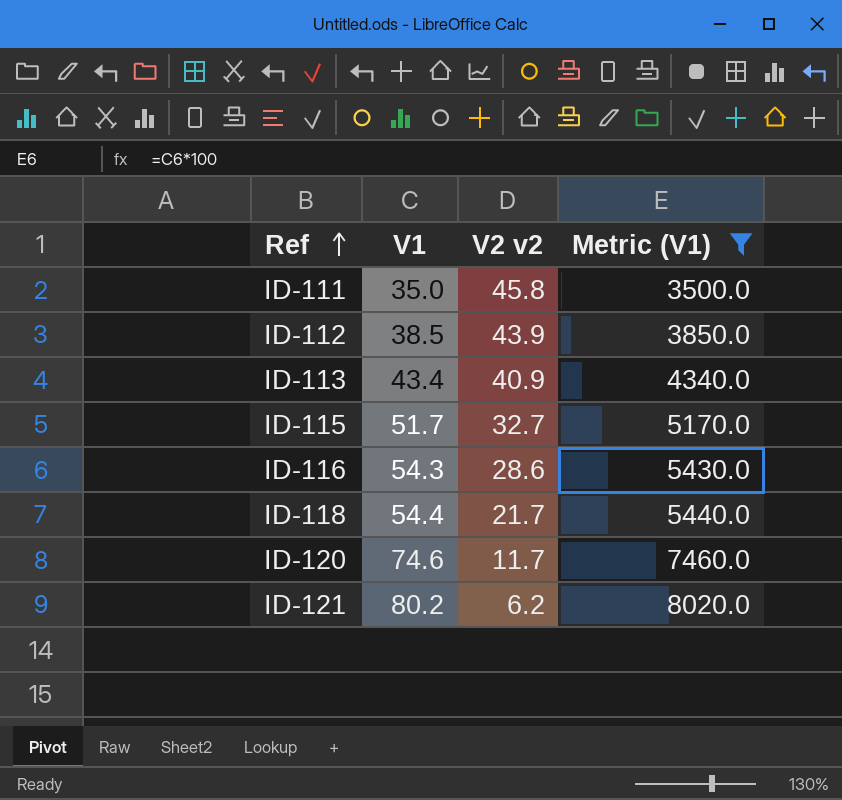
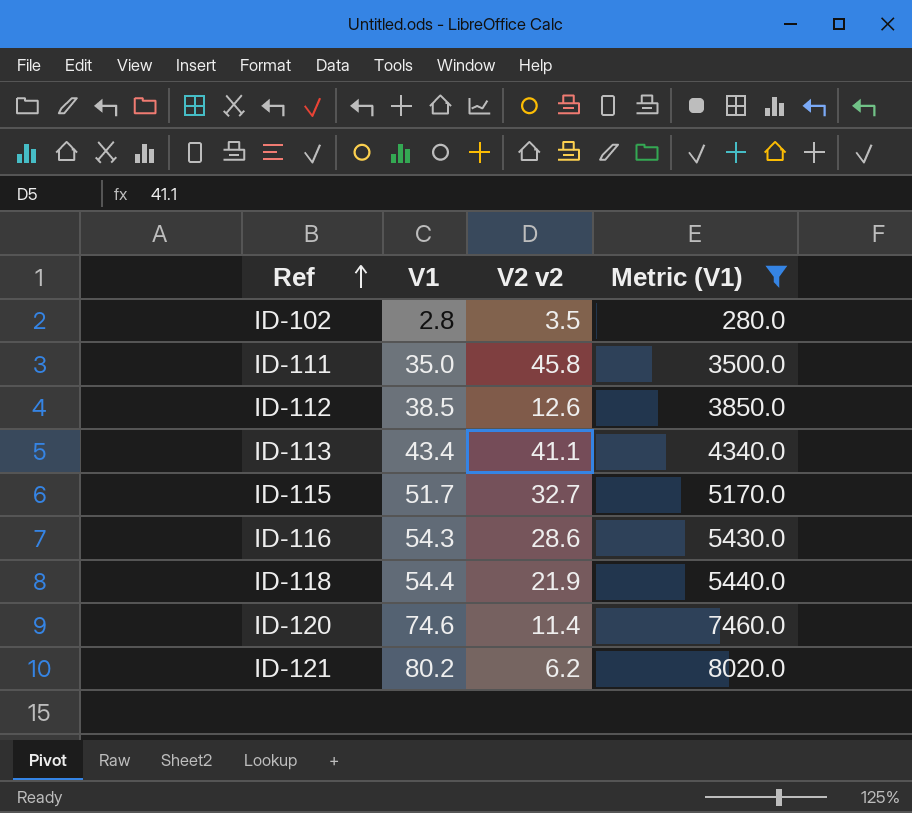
row ID-102: none -> 2.8 | 3.5 | 280.0
ID-112 | V2 v2: 43.9 -> 12.6
ID-113 | V2 v2: 40.9 -> 41.1
ID-118 | V2 v2: 21.7 -> 21.9
ID-120 | V2 v2: 11.7 -> 11.4

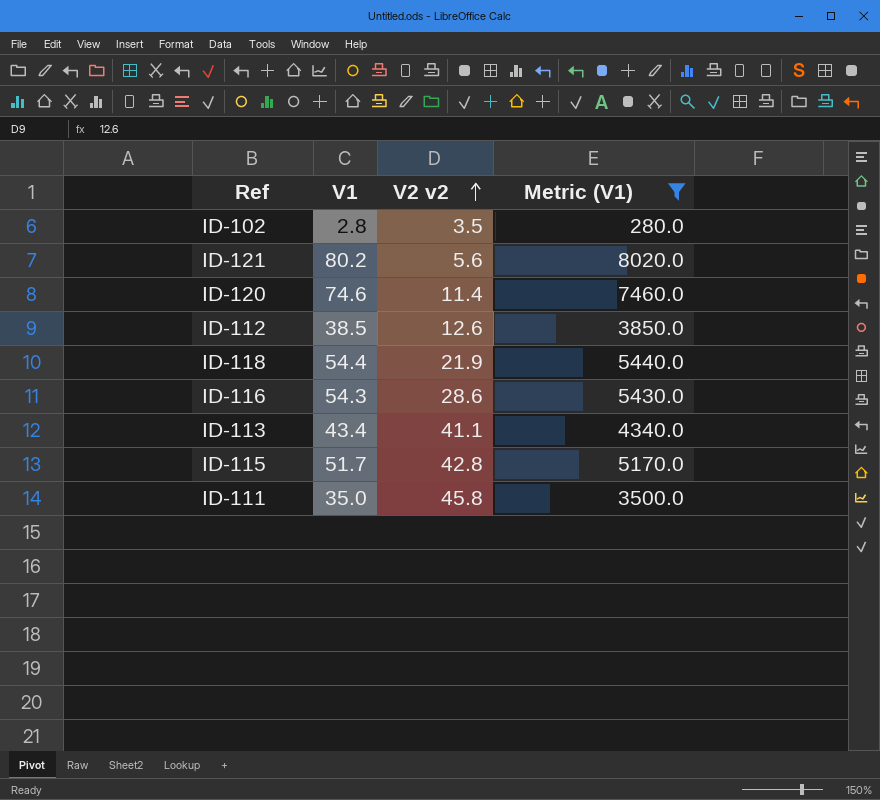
row order: Ref ascending -> V2 v2 ascending
ID-121 | V2 v2: 6.2 -> 5.6
ID-115 | V2 v2: 32.7 -> 42.8

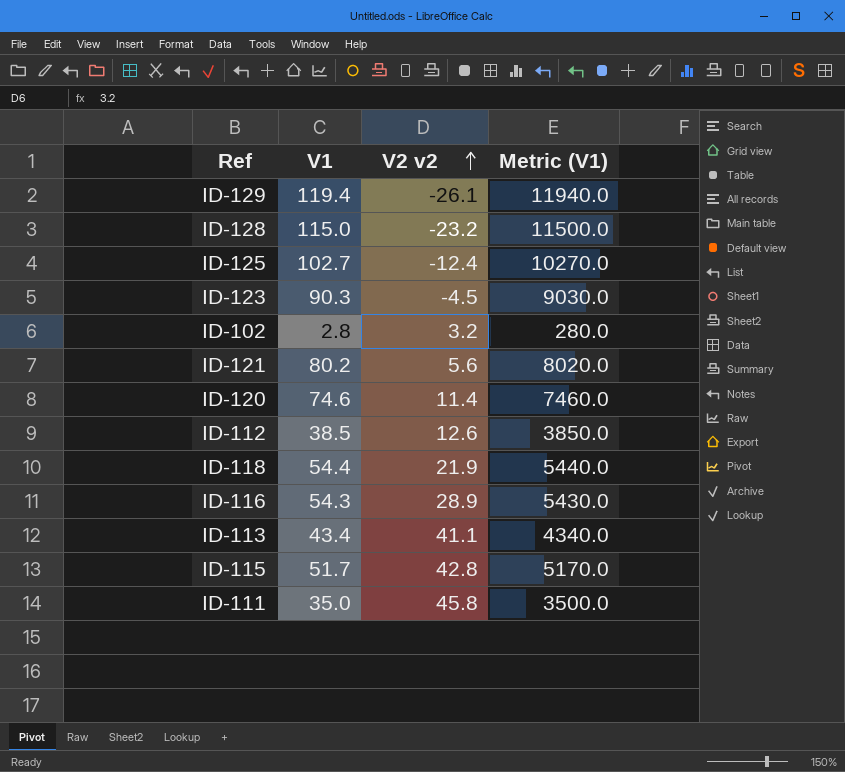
filter: Metric (V1) <= 8020.0 -> none
ID-102 | V2 v2: 3.5 -> 3.2
ID-116 | V2 v2: 28.6 -> 28.9

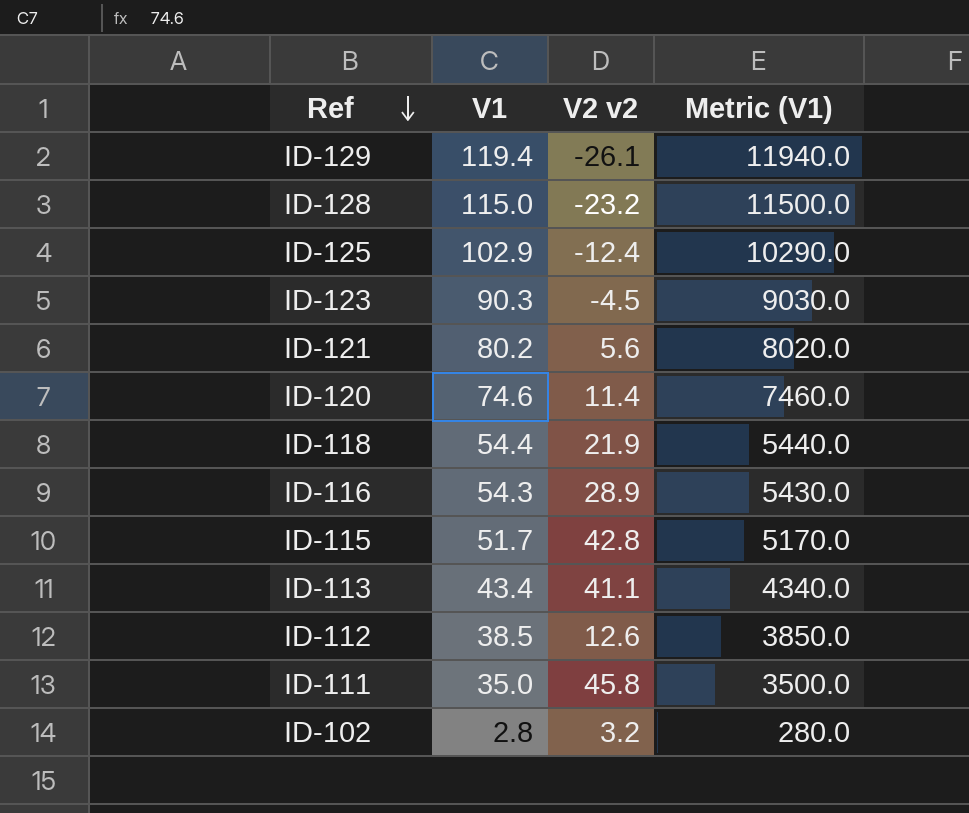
row order: V2 v2 ascending -> Ref descending
ID-125 | V1: 102.7 -> 102.9
ID-125 | Metric (V1): 10270.0 -> 10290.0

